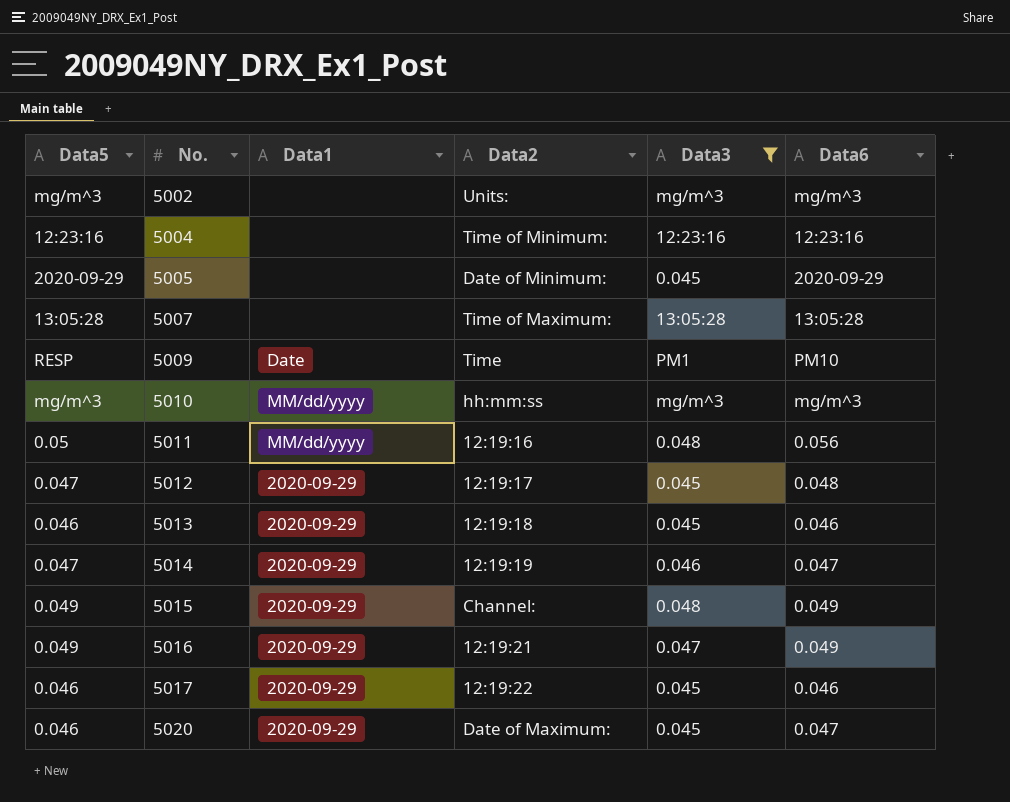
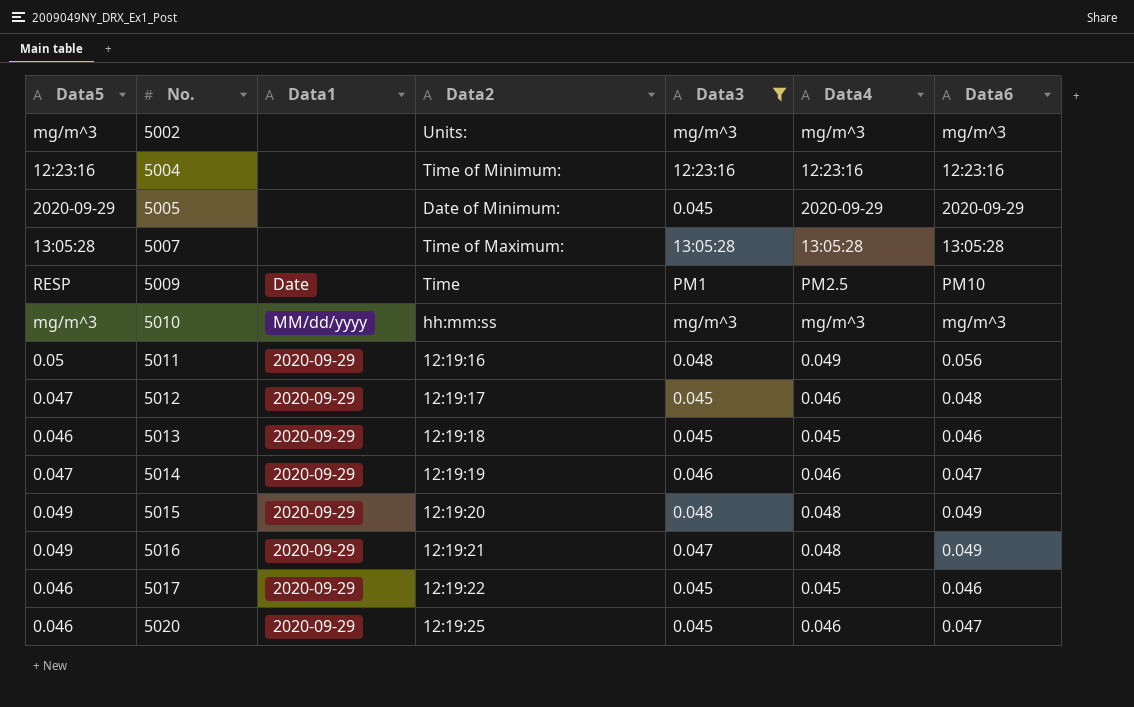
column Data4 | position: none -> 6
5011 | Data1: MM/dd/yyyy -> 2020-09-29
5015 | Data2: Channel: -> 12:19:20
5020 | Data2: Date of Maximum: -> 12:19:25

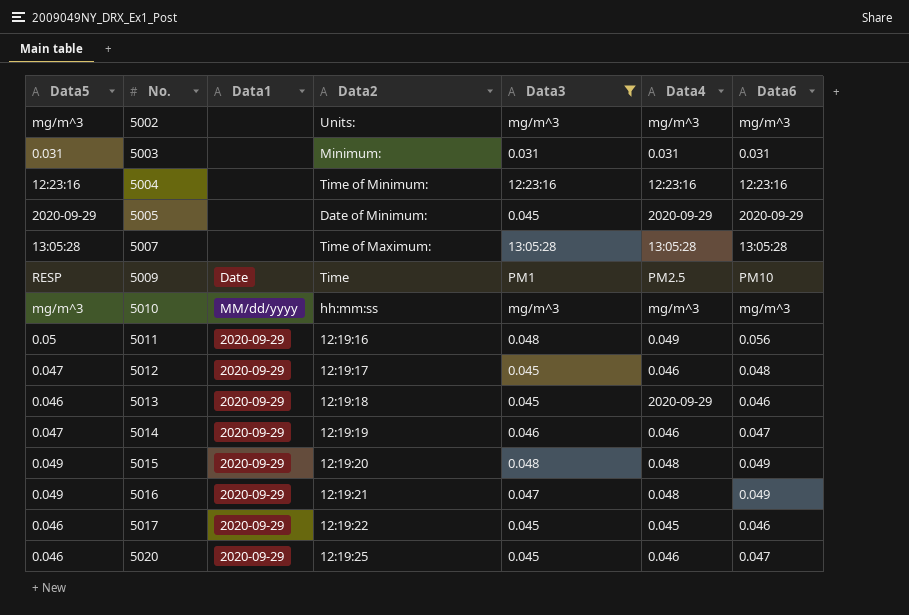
row 5003: none -> 0.031 | none | Minimum: | 0.031 | 0.031 | 0.031
5013 | Data4: 0.045 -> 2020-09-29

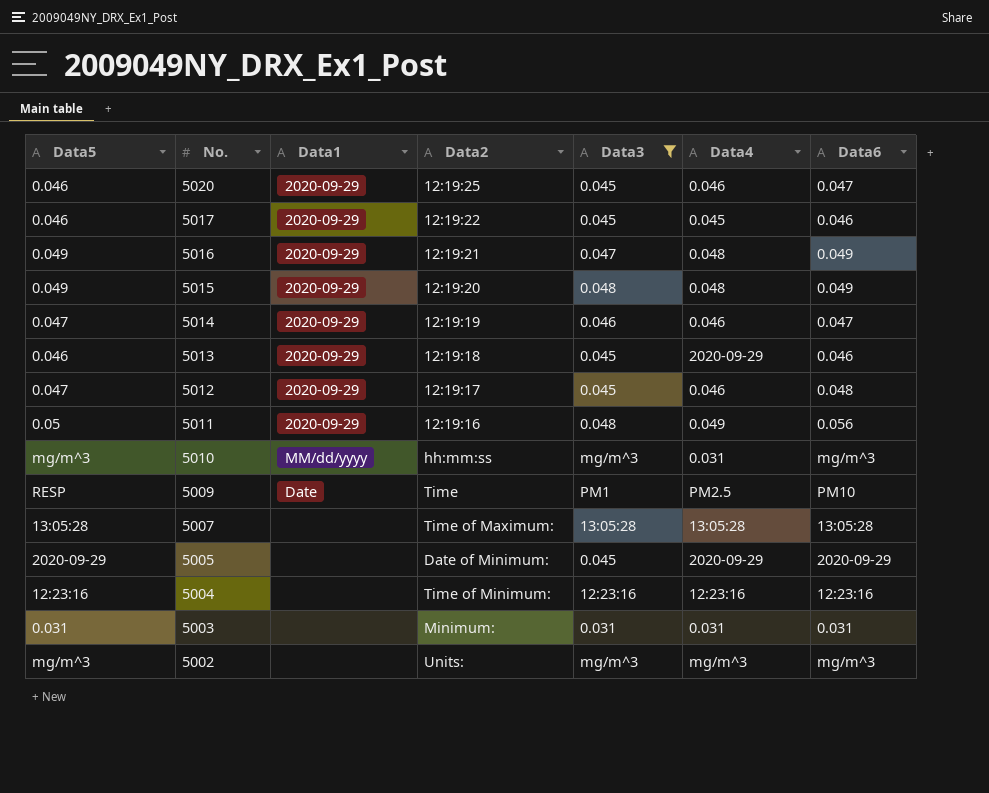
row order: No. ascending -> No. descending
5010 | Data4: mg/m^3 -> 0.031

